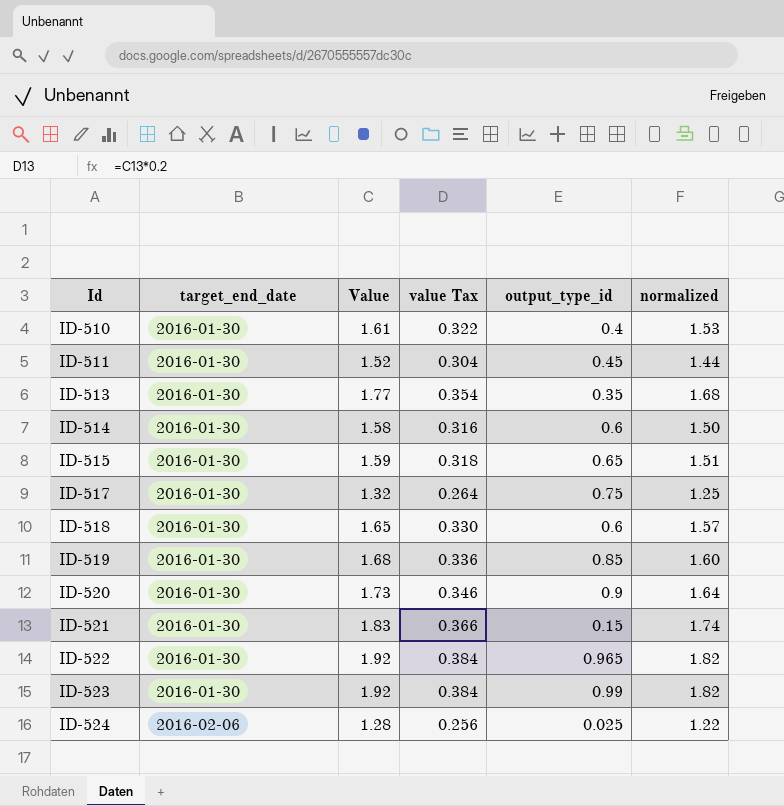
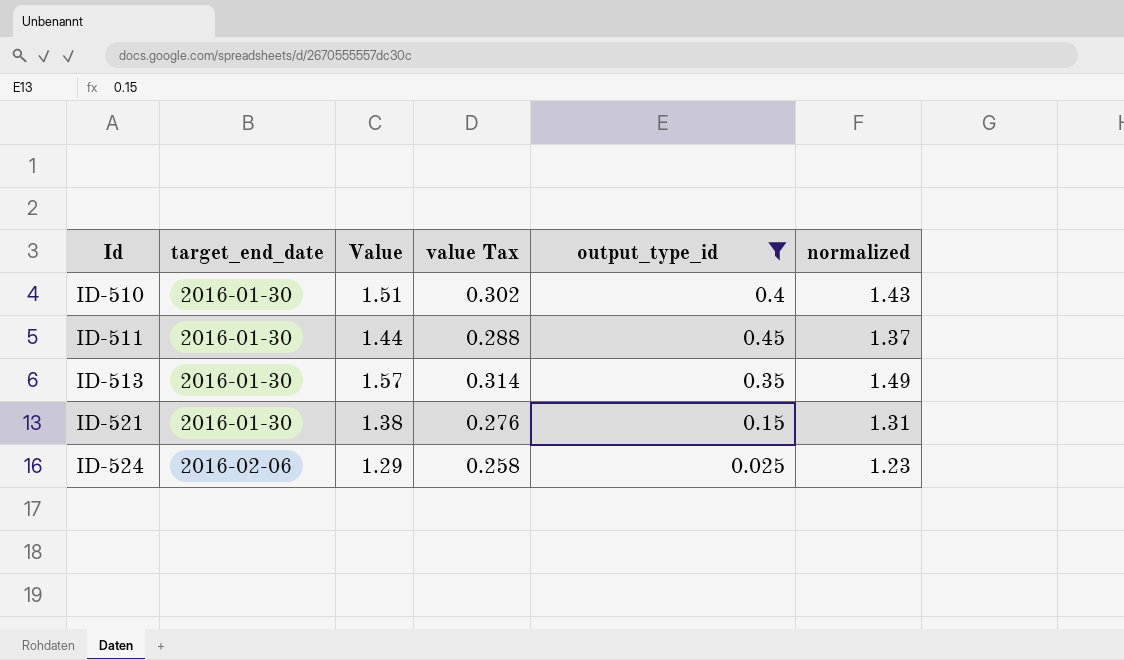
filter: none -> output_type_id <= 0.45
ID-510 | Value: 1.61 -> 1.51
ID-510 | value Tax: 0.322 -> 0.302
ID-510 | normalized: 1.53 -> 1.43
ID-511 | Value: 1.52 -> 1.44
ID-511 | value Tax: 0.304 -> 0.288
ID-511 | normalized: 1.44 -> 1.37
ID-513 | Value: 1.77 -> 1.57
ID-513 | value Tax: 0.354 -> 0.314
ID-513 | normalized: 1.68 -> 1.49
ID-521 | Value: 1.83 -> 1.38
ID-521 | value Tax: 0.366 -> 0.276
ID-521 | normalized: 1.74 -> 1.31
ID-524 | Value: 1.28 -> 1.29
ID-524 | value Tax: 0.256 -> 0.258
ID-524 | normalized: 1.22 -> 1.23

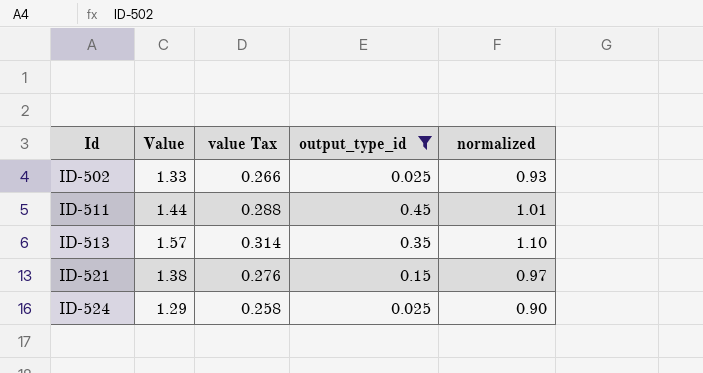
column target_end_date | position: 2 -> none
column normalized | formula: [Value] * 0.95 -> [Value] * 0.7
row ID-510: 2016-01-30 | 1.51 | 0.302 | 0.4 | 1.43 -> none
row ID-502: none -> 1.33 | 0.266 | 0.025 | 0.93

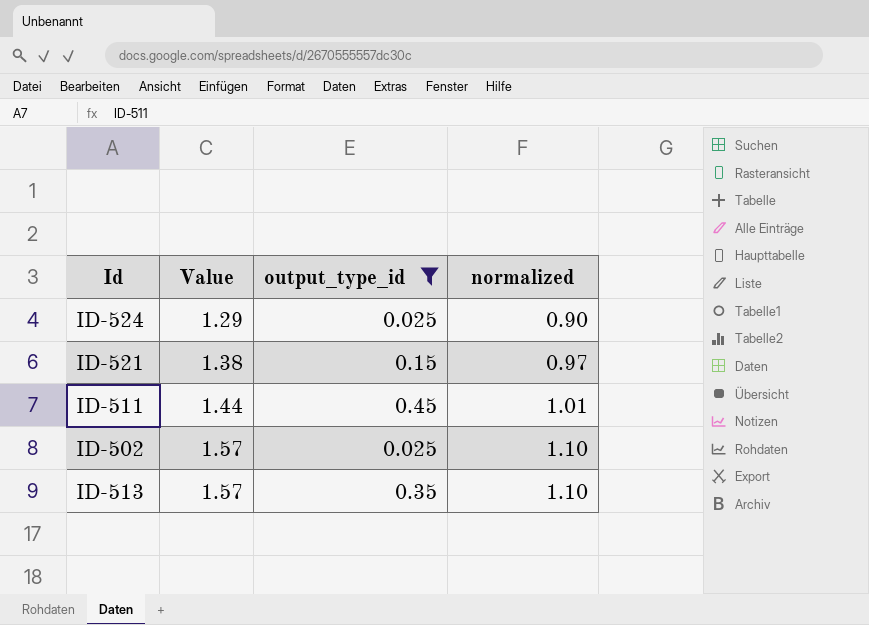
row order: Id ascending -> Value ascending
column value Tax | formula: [Value] * 0.2 -> none
ID-502 | Value: 1.33 -> 1.57
ID-502 | normalized: 0.93 -> 1.10

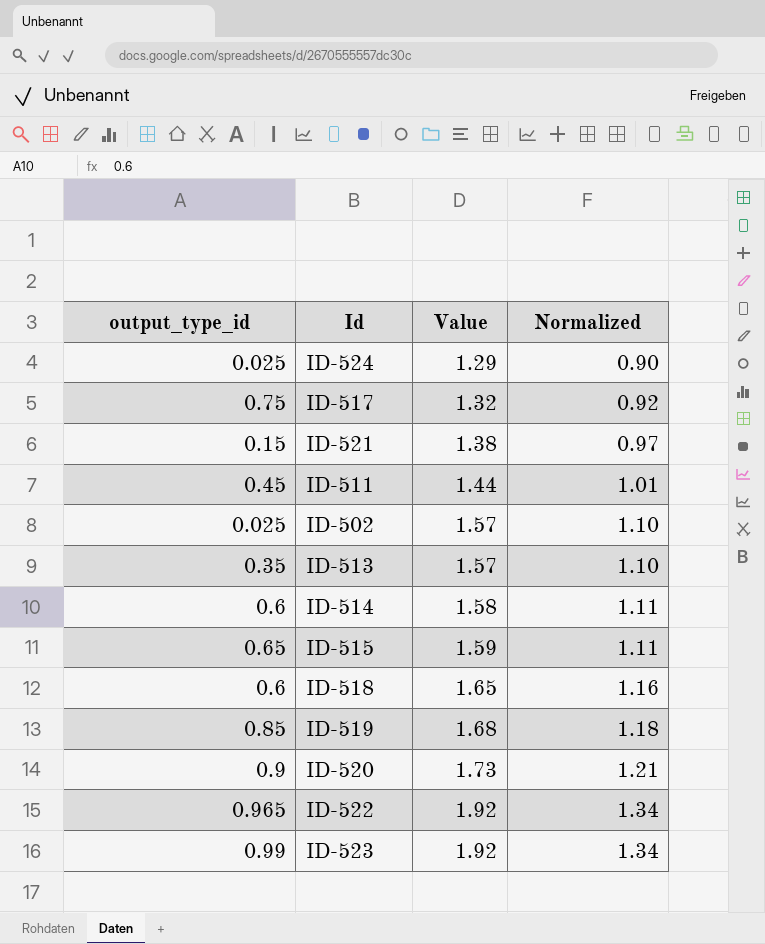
filter: output_type_id <= 0.45 -> none
column output_type_id | position: 3 -> 1
column name: normalized -> Normalized

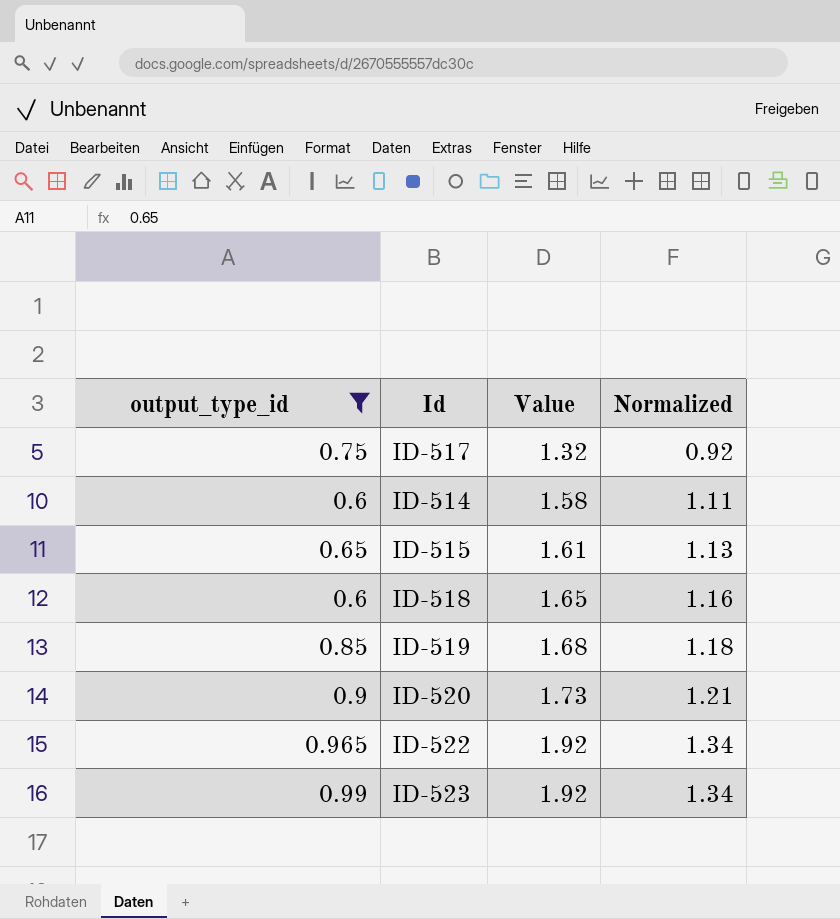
filter: none -> output_type_id >= 0.6
ID-515 | Value: 1.59 -> 1.61
ID-515 | Normalized: 1.11 -> 1.13

